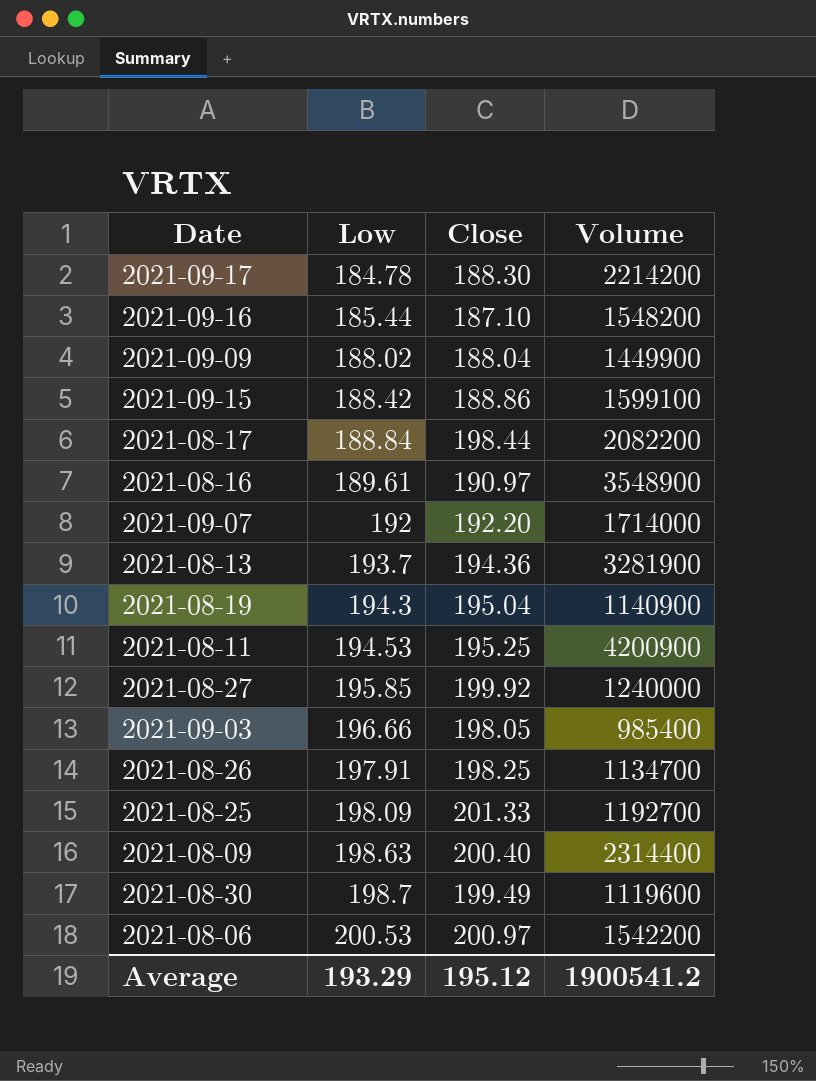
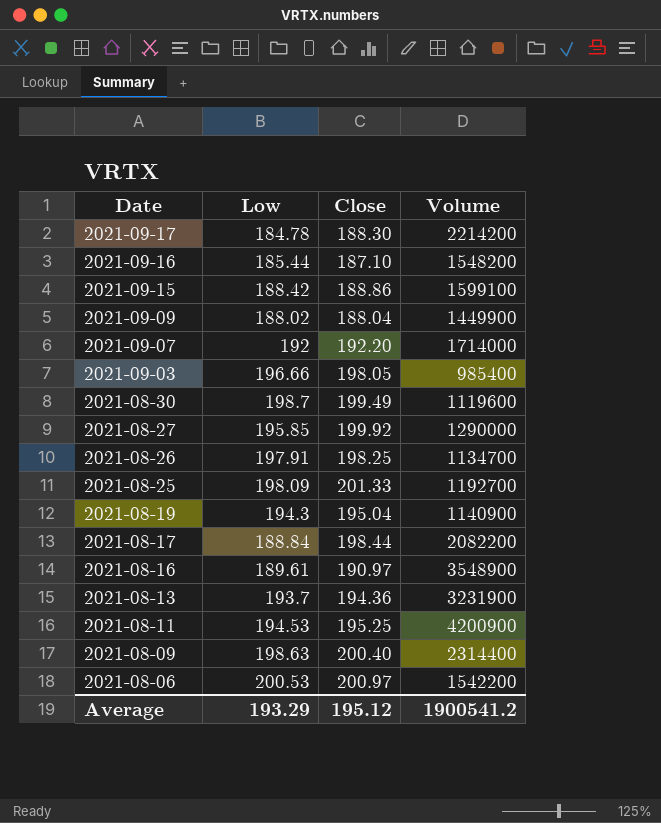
row order: Low ascending -> Date descending
2021-08-27 | Volume: 1240000 -> 1290000
2021-08-13 | Volume: 3281900 -> 3231900

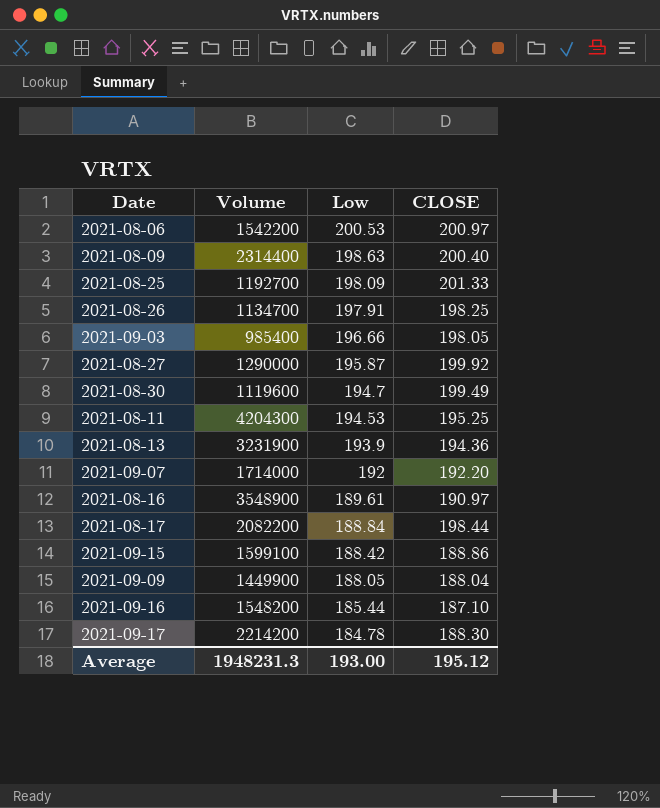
row order: Date descending -> Low descending
column Volume | position: 4 -> 2
column name: Close -> CLOSE
row 2021-08-19: 194.3 | 195.04 | 1140900 -> none
2021-08-27 | Low: 195.85 -> 195.87
2021-08-30 | Low: 198.7 -> 194.7
2021-08-11 | Volume: 4200900 -> 4204300
2021-08-13 | Low: 193.7 -> 193.9
2021-09-09 | Low: 188.02 -> 188.05
Average | Volume: 1900541.2 -> 1948231.3
Average | Low: 193.29 -> 193.00

